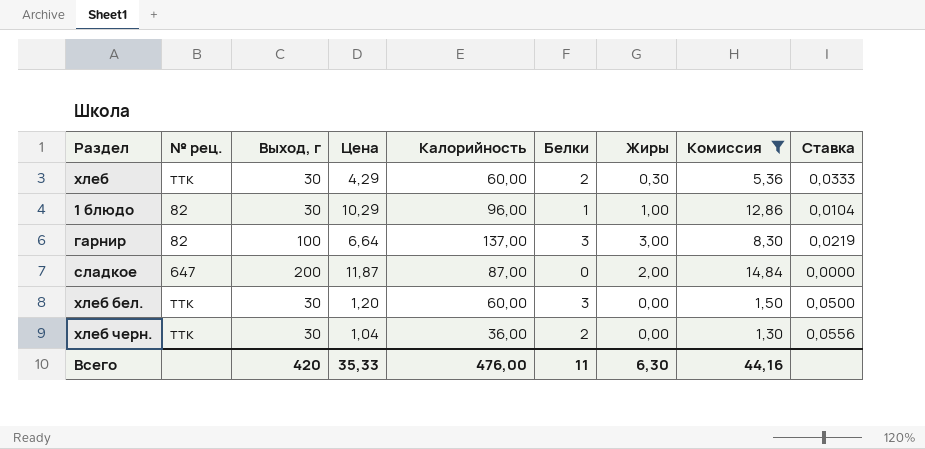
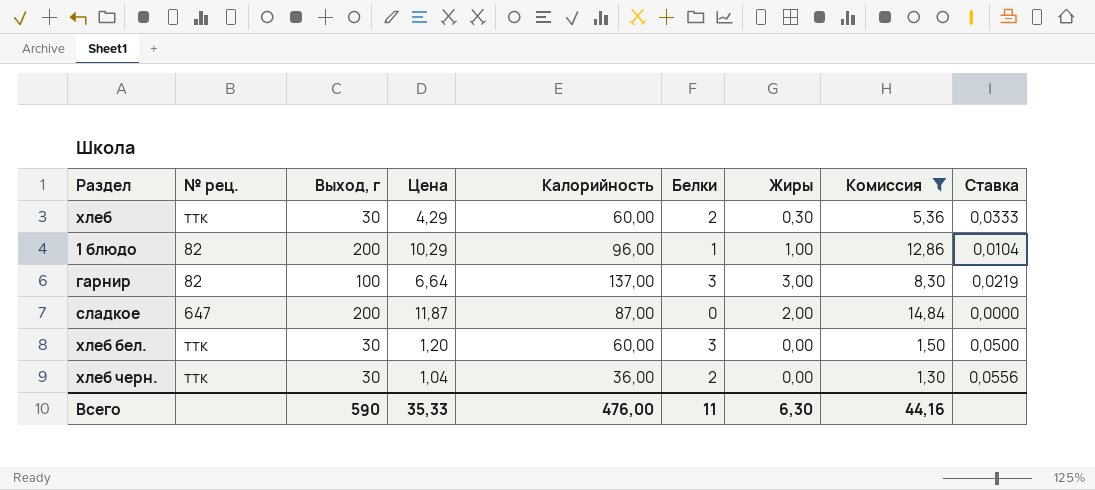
1 блюдо | Выход, г: 30 -> 200
Всего | Выход, г: 420 -> 590

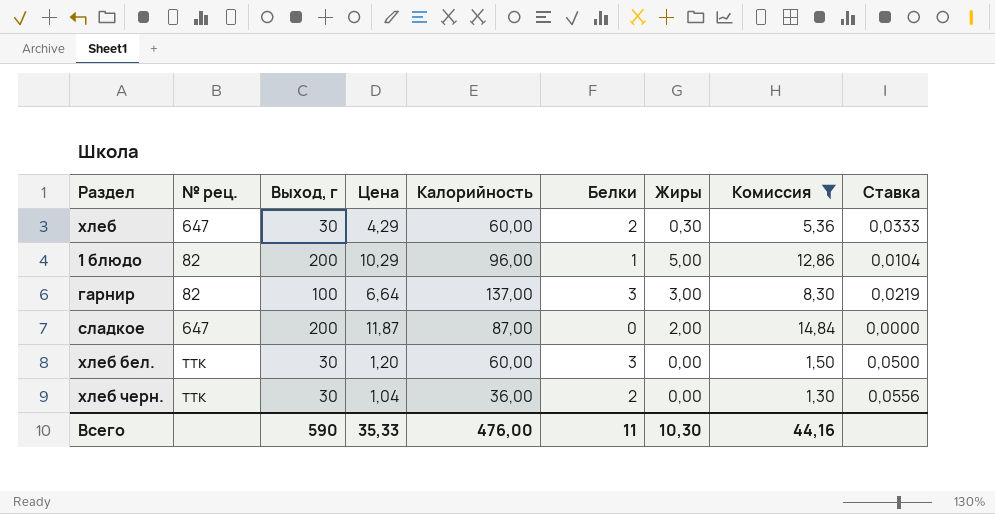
хлеб | № рец.: ттк -> 647
1 блюдо | Жиры: 1,00 -> 5,00
Всего | Жиры: 6,30 -> 10,30

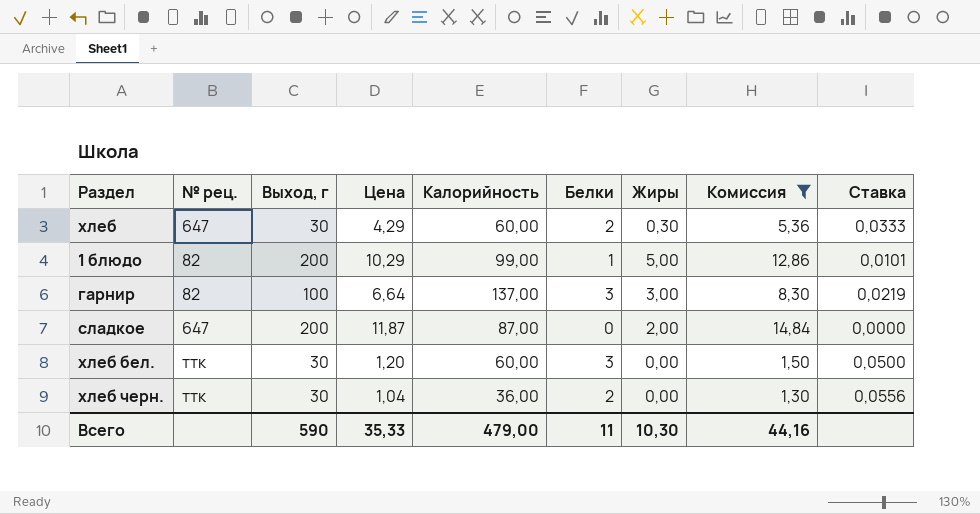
1 блюдо | Калорийность: 96,00 -> 99,00
1 блюдо | Ставка: 0,0104 -> 0,0101
Всего | Калорийность: 476,00 -> 479,00

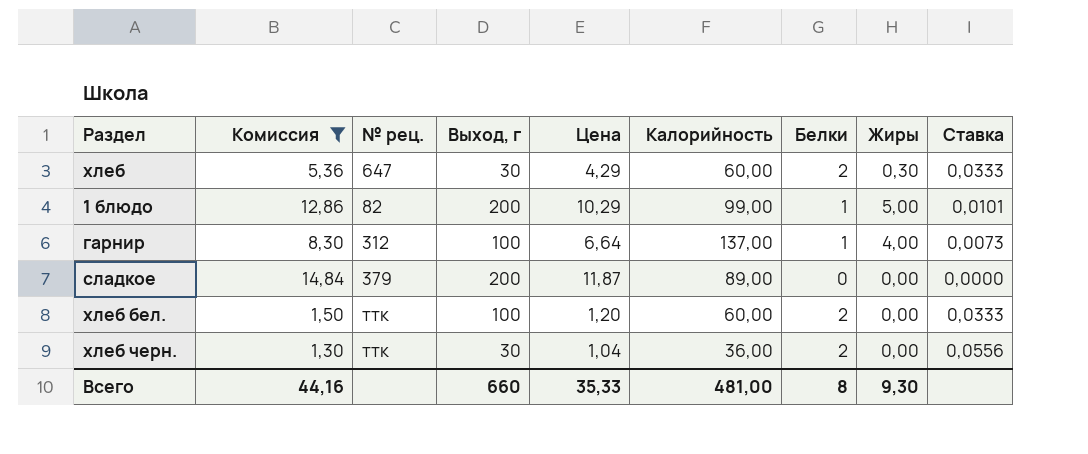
column Комиссия | position: 8 -> 2
гарнир | № рец.: 82 -> 312
гарнир | Белки: 3 -> 1
гарнир | Жиры: 3,00 -> 4,00
гарнир | Ставка: 0,0219 -> 0,0073
сладкое | № рец.: 647 -> 379
сладкое | Калорийность: 87,00 -> 89,00
сладкое | Жиры: 2,00 -> 0,00
хлеб бел. | Выход, г: 30 -> 100
хлеб бел. | Белки: 3 -> 2
хлеб бел. | Ставка: 0,0500 -> 0,0333
Всего | Выход, г: 590 -> 660
Всего | Калорийность: 479,00 -> 481,00
Всего | Белки: 11 -> 8
Всего | Жиры: 10,30 -> 9,30

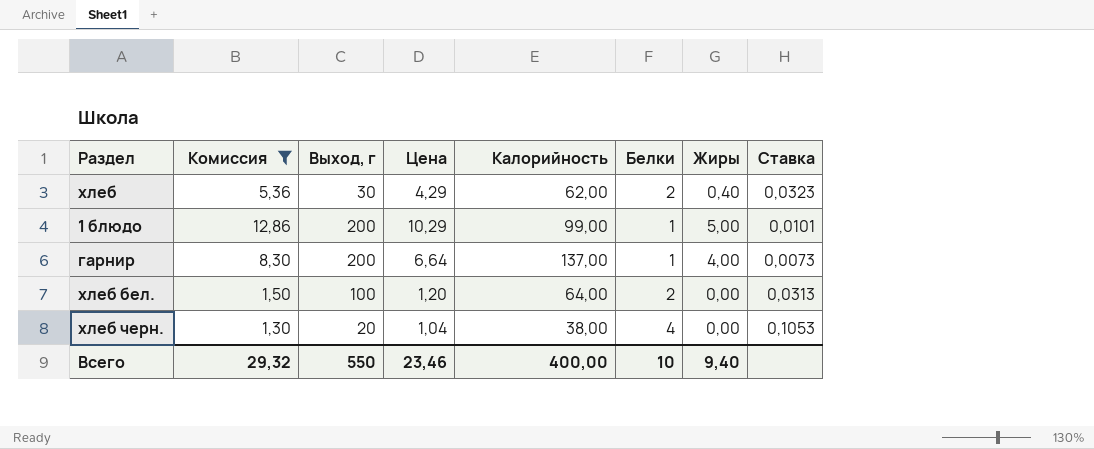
column № рец. | position: 3 -> none
row сладкое: 14,84 | 379 | 200 | 11,87 | 89,00 | 0 | 0,00 | 0,0000 -> none
хлеб | Калорийность: 60,00 -> 62,00
хлеб | Жиры: 0,30 -> 0,40
хлеб | Ставка: 0,0333 -> 0,0323
гарнир | Выход, г: 100 -> 200
хлеб бел. | Калорийность: 60,00 -> 64,00
хлеб бел. | Ставка: 0,0333 -> 0,0313
хлеб черн. | Выход, г: 30 -> 20
хлеб черн. | Калорийность: 36,00 -> 38,00
хлеб черн. | Белки: 2 -> 4
хлеб черн. | Ставка: 0,0556 -> 0,1053
Всего | Комиссия: 44,16 -> 29,32
Всего | Выход, г: 660 -> 550
Всего | Цена: 35,33 -> 23,46
Всего | Калорийность: 481,00 -> 400,00
Всего | Белки: 8 -> 10
Всего | Жиры: 9,30 -> 9,40

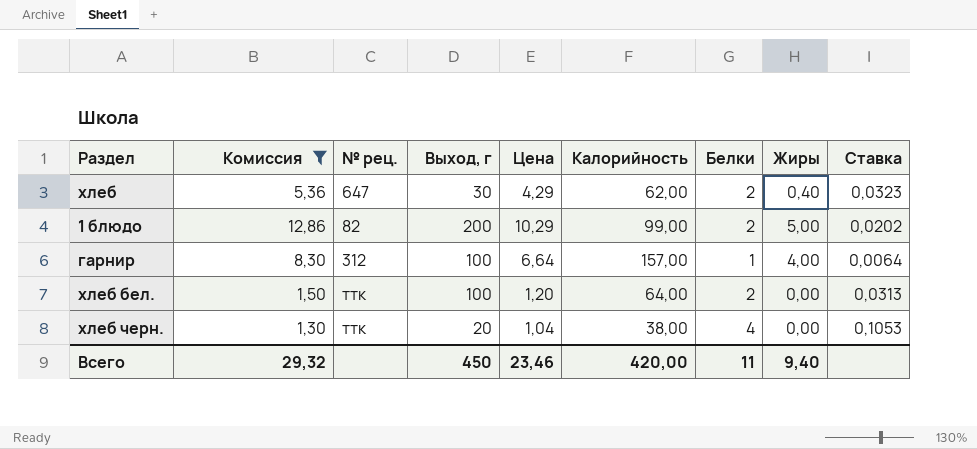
column № рец. | position: none -> 3
1 блюдо | Белки: 1 -> 2
1 блюдо | Ставка: 0,0101 -> 0,0202
гарнир | Выход, г: 200 -> 100
гарнир | Калорийность: 137,00 -> 157,00
гарнир | Ставка: 0,0073 -> 0,0064
Всего | Выход, г: 550 -> 450
Всего | Калорийность: 400,00 -> 420,00
Всего | Белки: 10 -> 11

